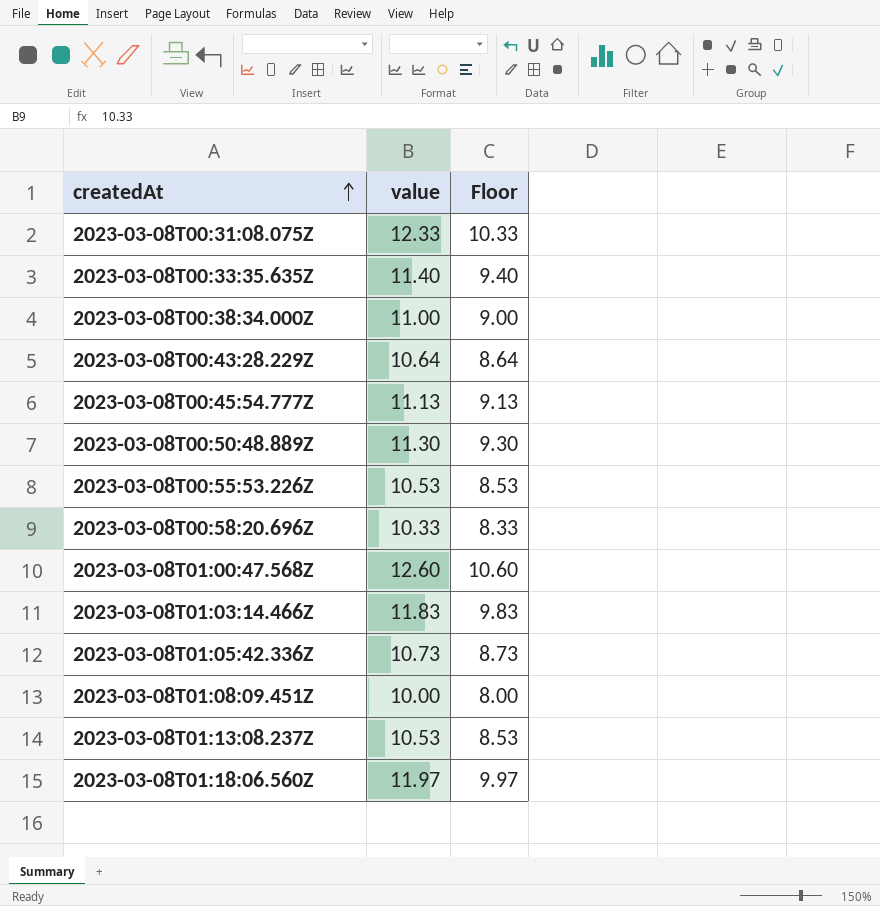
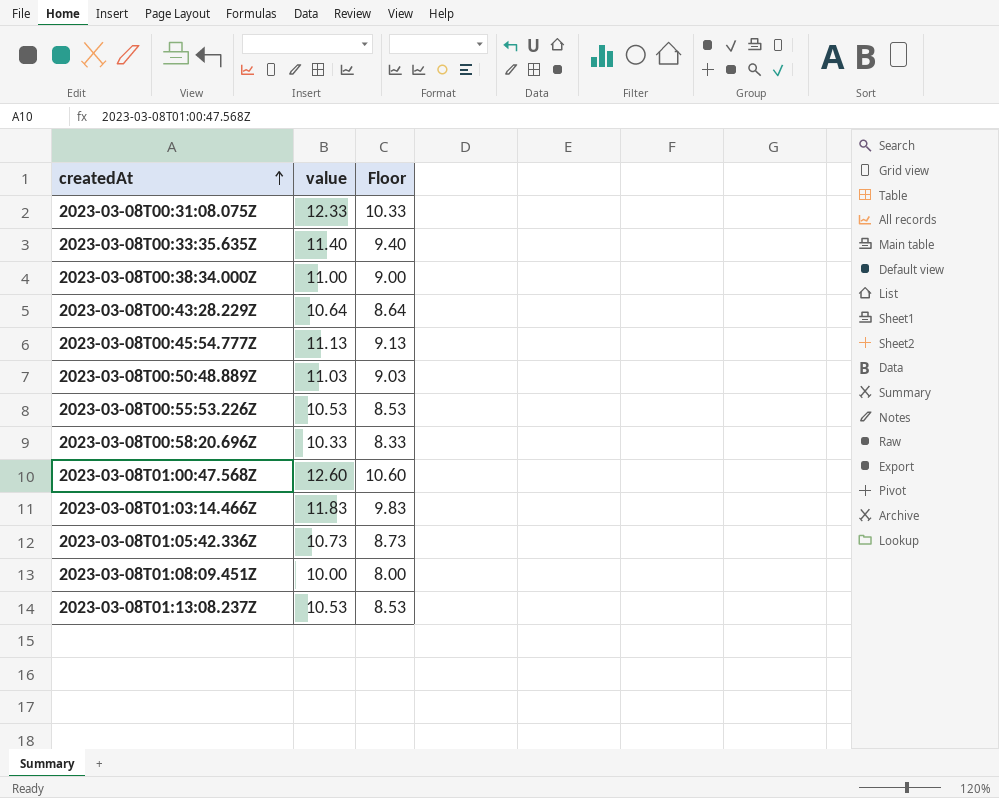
row 2023-03-08T01:18:06.560Z: 11.97 | 9.97 -> none
2023-03-08T00:50:48.889Z | value: 11.30 -> 11.03
2023-03-08T00:50:48.889Z | Floor: 9.30 -> 9.03

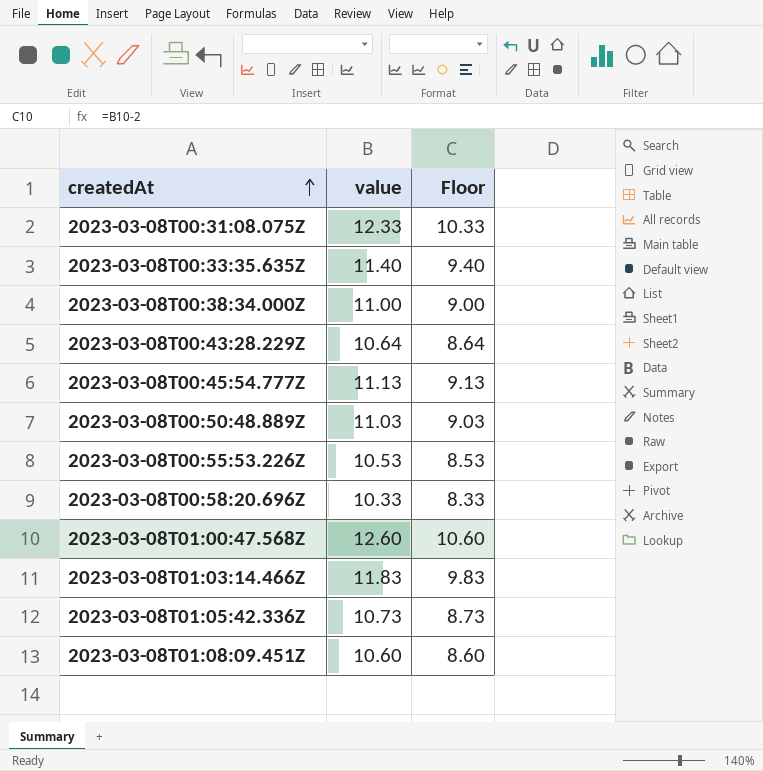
row 2023-03-08T01:13:08.237Z: 10.53 | 8.53 -> none
2023-03-08T01:08:09.451Z | value: 10.00 -> 10.60
2023-03-08T01:08:09.451Z | Floor: 8.00 -> 8.60

